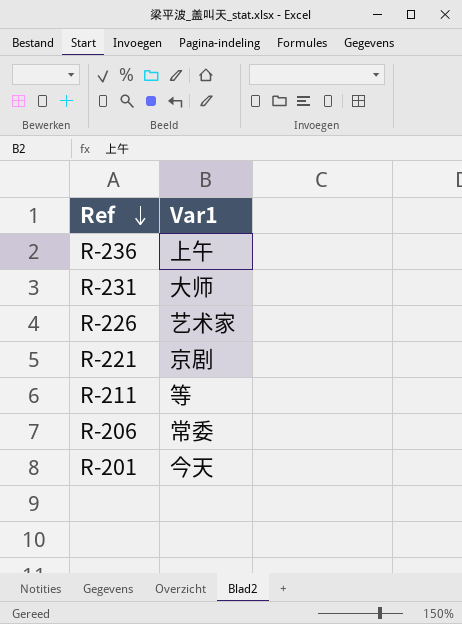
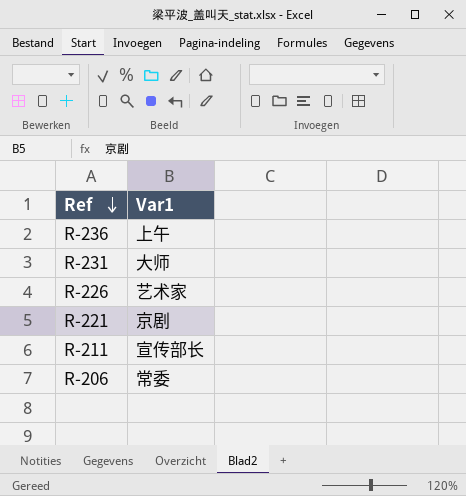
row R-201: 今天 -> none
R-211 | Var1: 等 -> 宣传部长

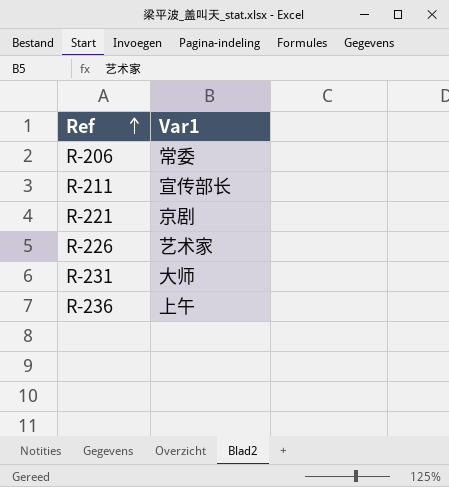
row order: Ref descending -> Ref ascending

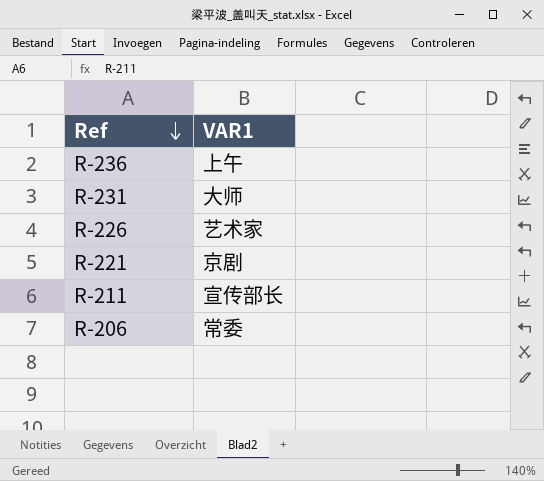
row order: Ref ascending -> Ref descending
column name: Var1 -> VAR1

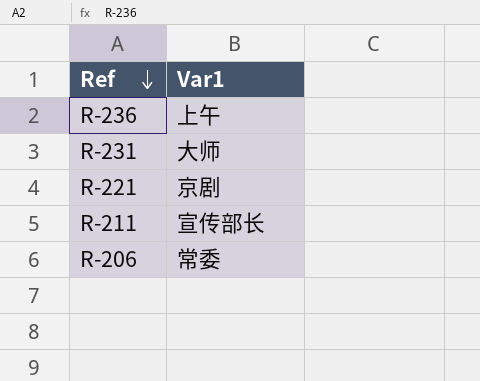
column name: VAR1 -> Var1
row R-226: 艺术家 -> none

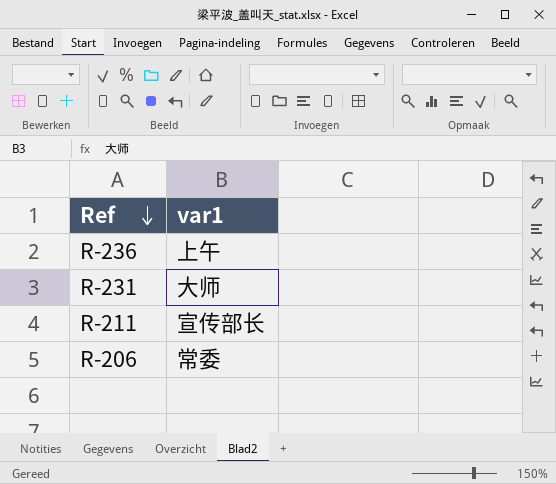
column name: Var1 -> var1
row R-221: 京剧 -> none

